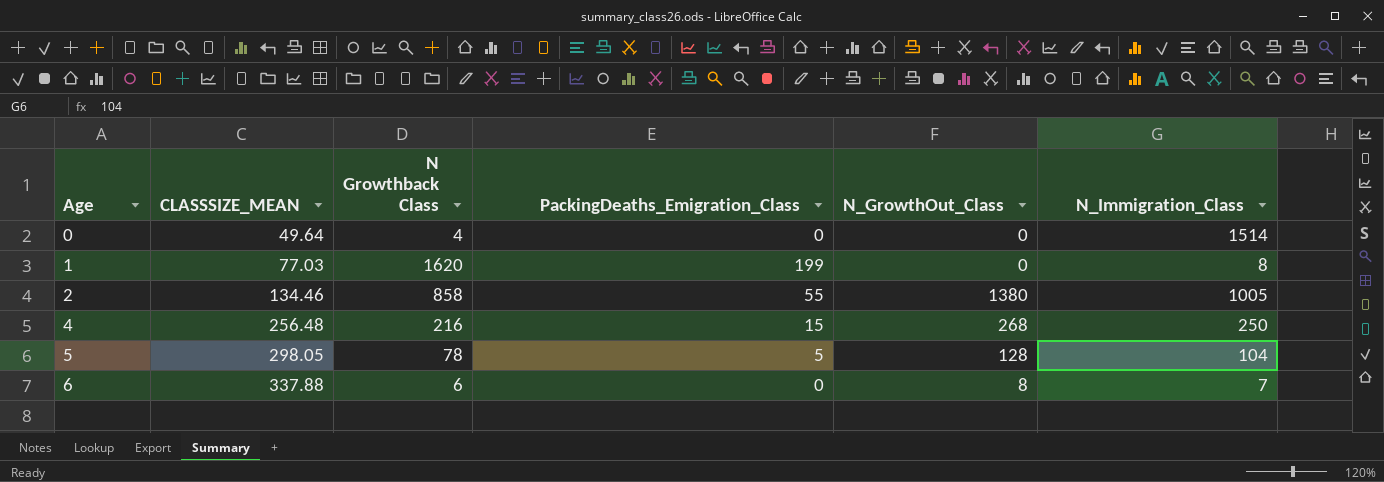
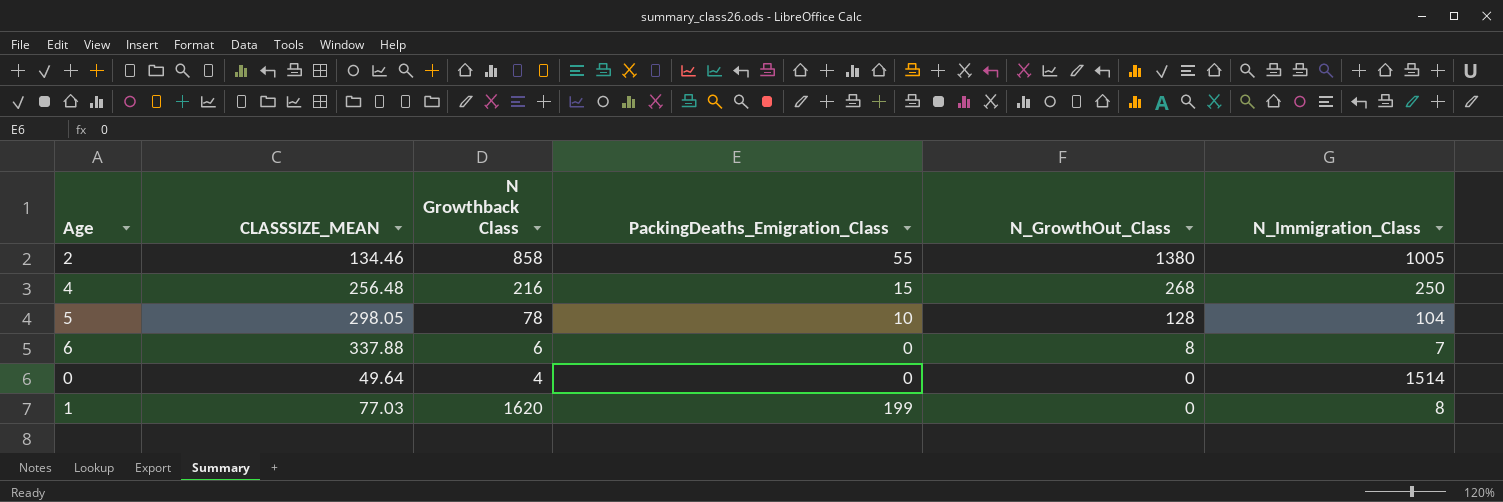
row order: Age ascending -> N_GrowthOut_Class descending
5 | PackingDeaths_Emigration_Class: 5 -> 10

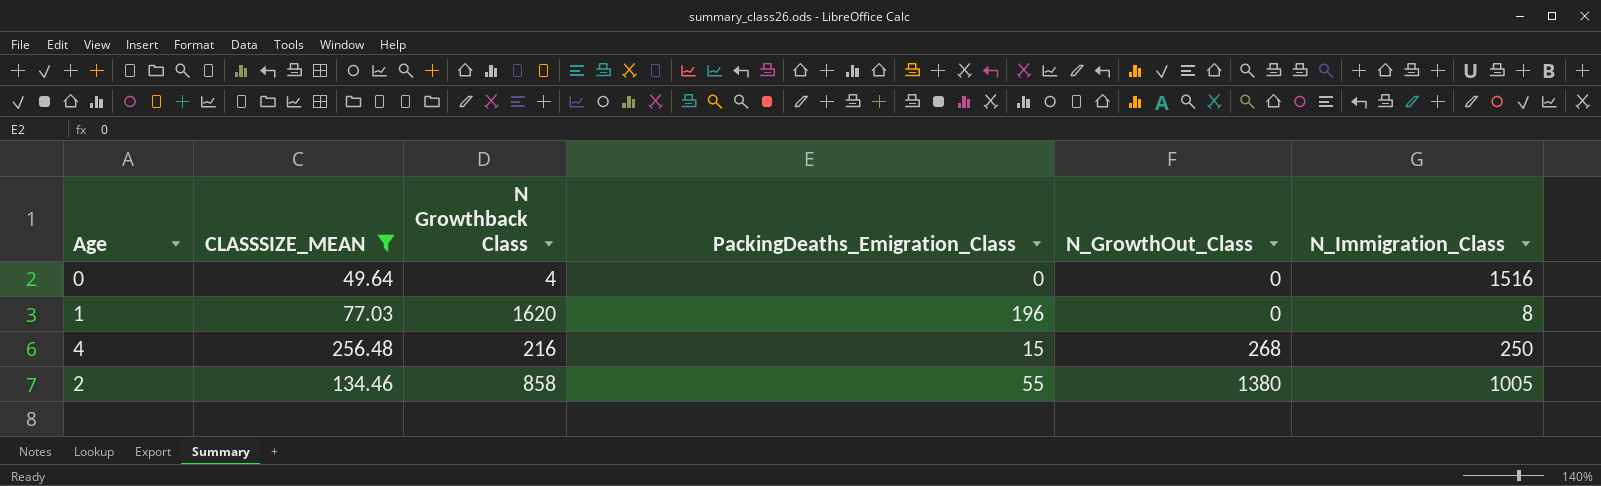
filter: none -> CLASSSIZE_MEAN <= 256.48
row order: N_GrowthOut_Class descending -> N_GrowthOut_Class ascending
0 | N_Immigration_Class: 1514 -> 1516
1 | PackingDeaths_Emigration_Class: 199 -> 196

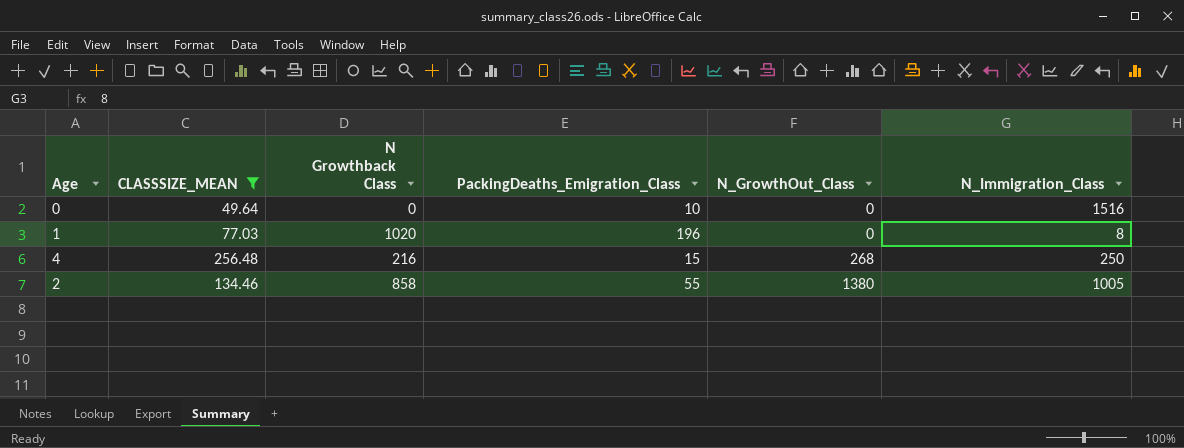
0 | N Growthback Class: 4 -> 0
0 | PackingDeaths_Emigration_Class: 0 -> 10
1 | N Growthback Class: 1620 -> 1020

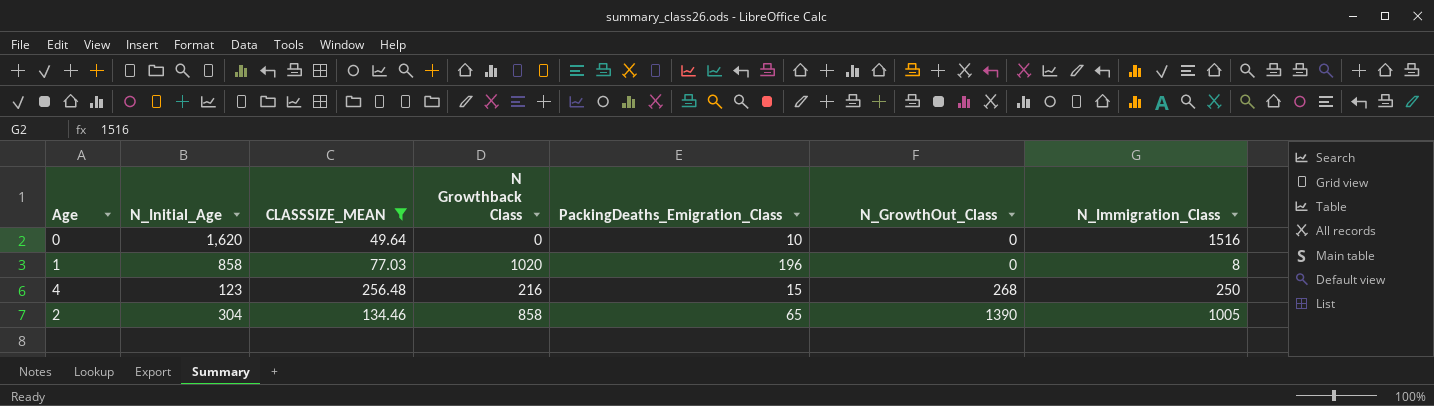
column N_Initial_Age | position: none -> 2
2 | PackingDeaths_Emigration_Class: 55 -> 65
2 | N_GrowthOut_Class: 1380 -> 1390

